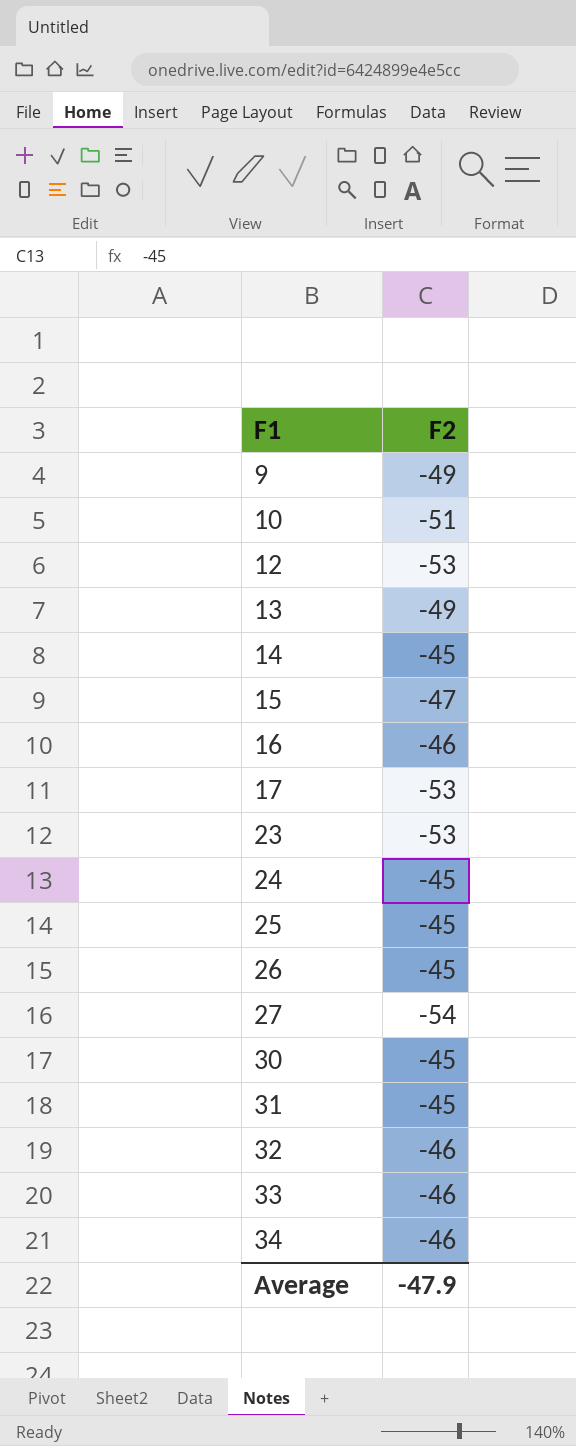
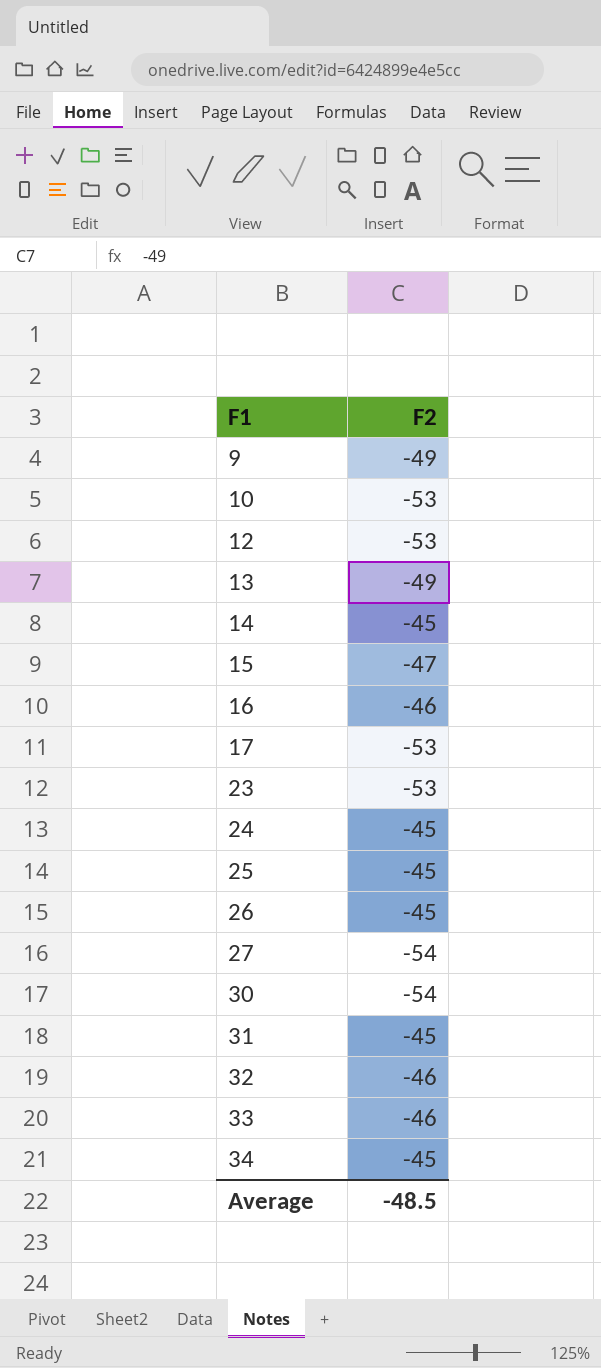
10 | F2: -51 -> -53
30 | F2: -45 -> -54
34 | F2: -46 -> -45
Average | F2: -47.9 -> -48.5

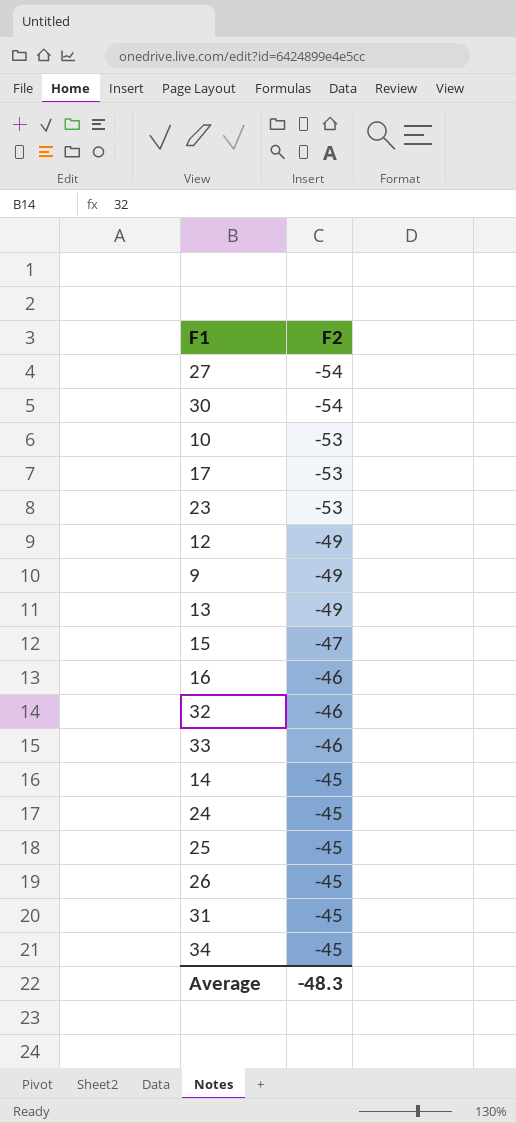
row order: F1 ascending -> F2 ascending
12 | F2: -53 -> -49
Average | F2: -48.5 -> -48.3

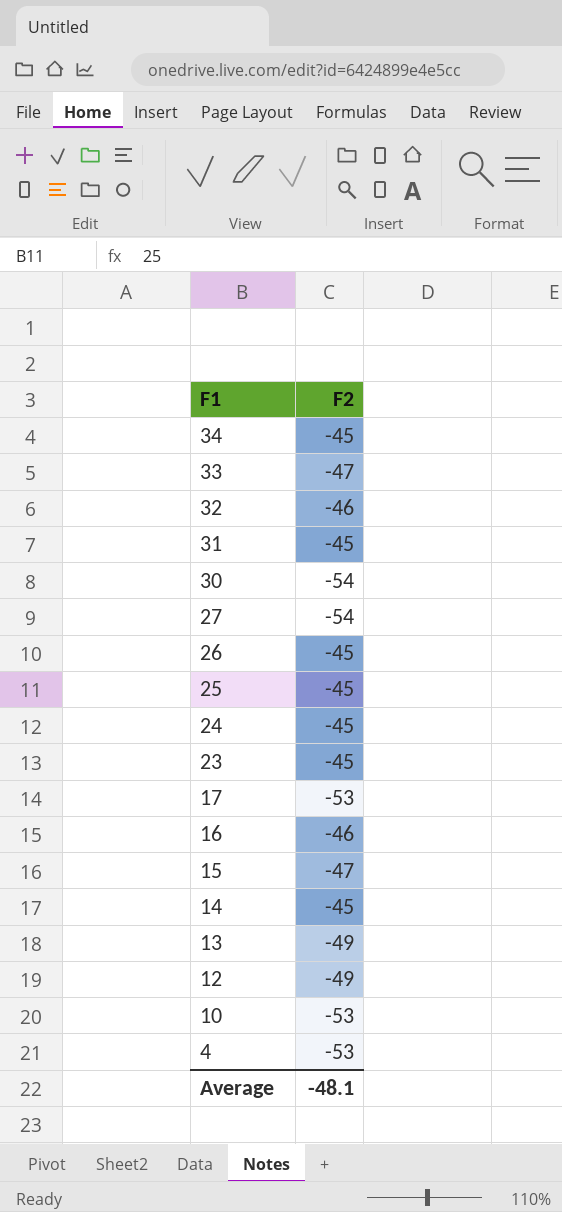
row order: F2 ascending -> F1 descending
row 9: -49 -> none
33 | F2: -46 -> -47
23 | F2: -53 -> -45
row 4: none -> -53
Average | F2: -48.3 -> -48.1

